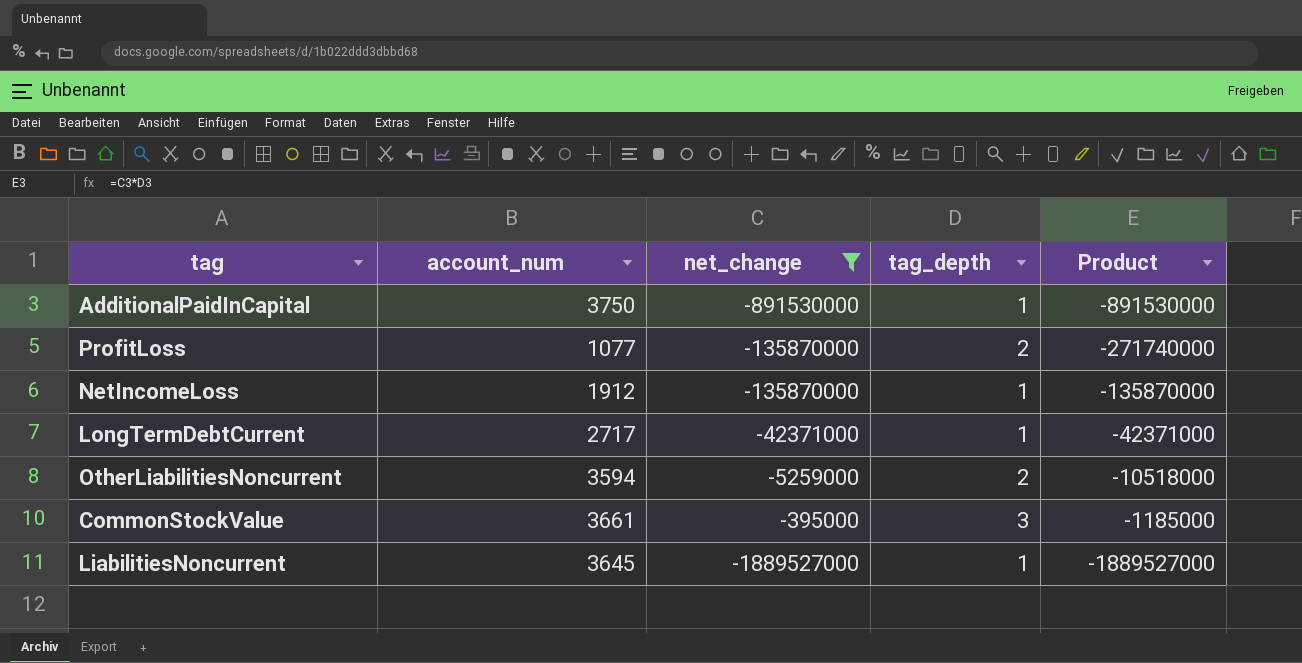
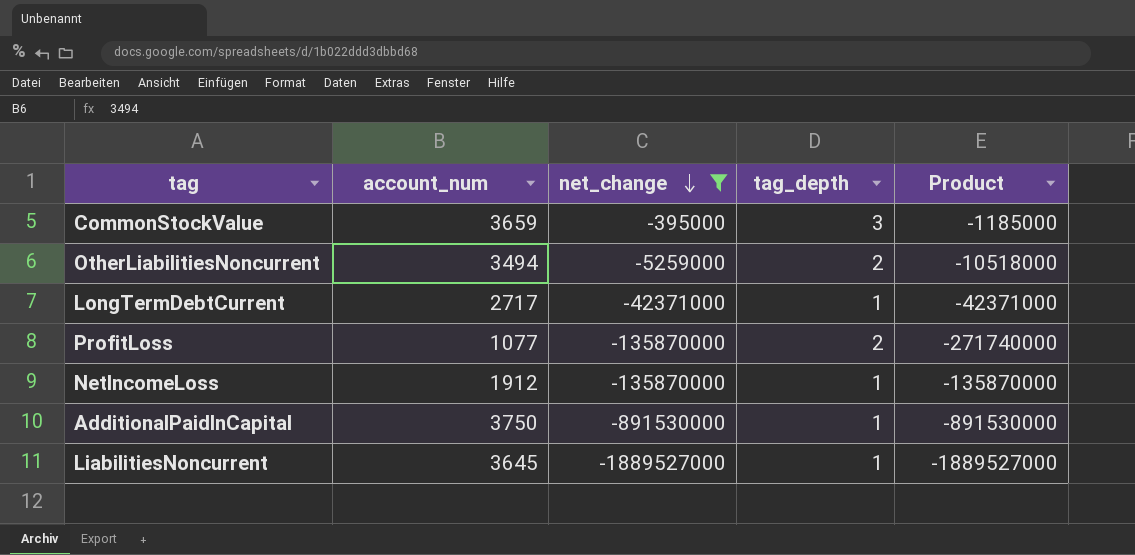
row order: none -> net_change descending
CommonStockValue | account_num: 3661 -> 3659
OtherLiabilitiesNoncurrent | account_num: 3594 -> 3494

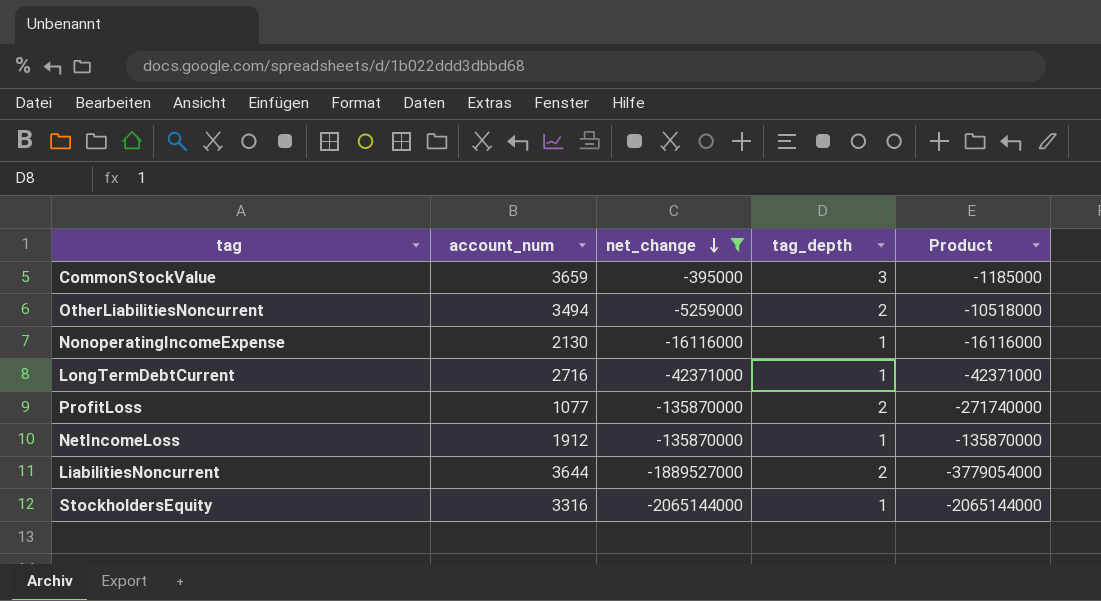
row AdditionalPaidInCapital: 3750 | -891530000 | 1 | -891530000 -> none
row NonoperatingIncomeExpense: none -> 2130 | -16116000 | 1 | -16116000
LongTermDebtCurrent | account_num: 2717 -> 2716
LiabilitiesNoncurrent | account_num: 3645 -> 3644
LiabilitiesNoncurrent | tag_depth: 1 -> 2
LiabilitiesNoncurrent | Product: -1889527000 -> -3779054000
row StockholdersEquity: none -> 3316 | -2065144000 | 1 | -2065144000

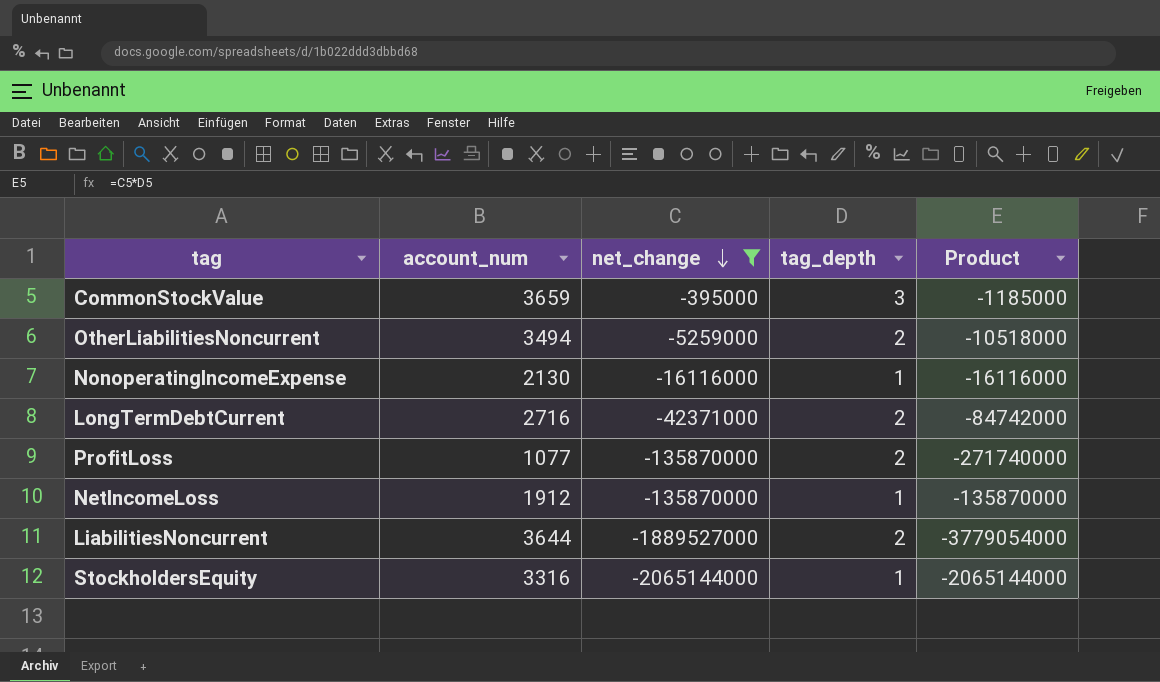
LongTermDebtCurrent | tag_depth: 1 -> 2
LongTermDebtCurrent | Product: -42371000 -> -84742000

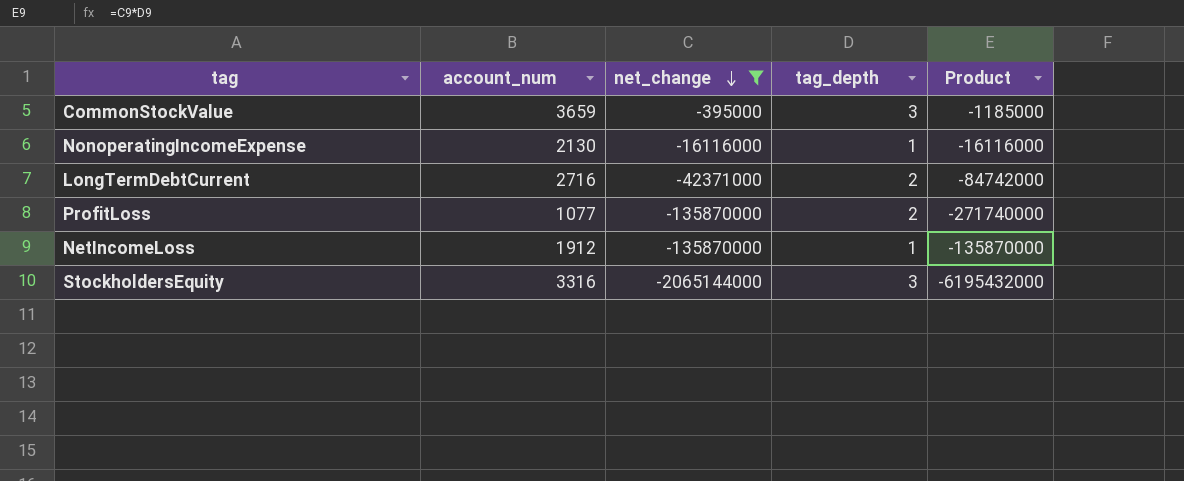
row OtherLiabilitiesNoncurrent: 3494 | -5259000 | 2 | -10518000 -> none
row LiabilitiesNoncurrent: 3644 | -1889527000 | 2 | -3779054000 -> none
StockholdersEquity | tag_depth: 1 -> 3
StockholdersEquity | Product: -2065144000 -> -6195432000

